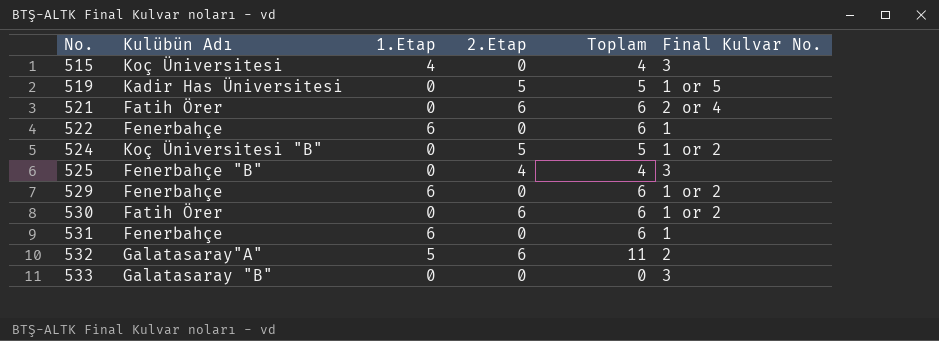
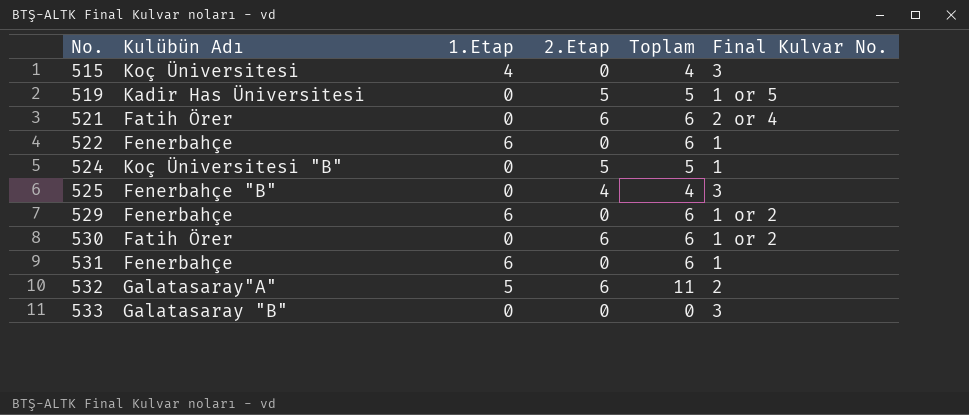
524 | Final Kulvar No.: 1 or 2 -> 1

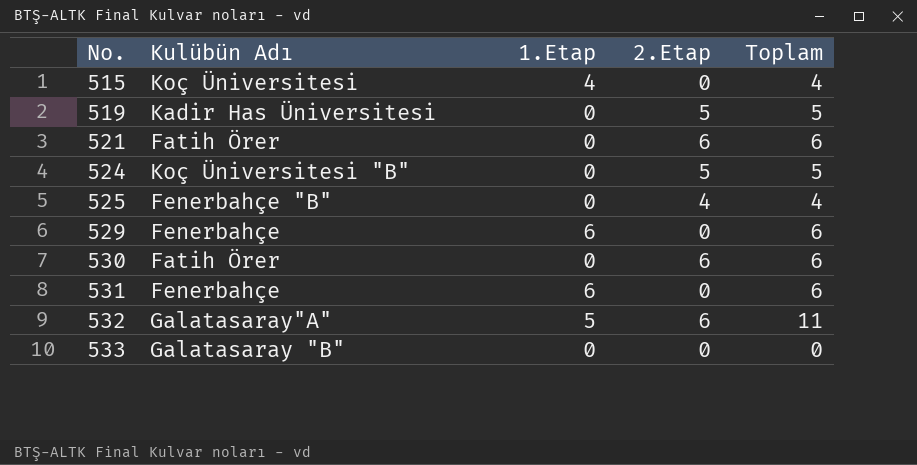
column Final Kulvar No. | position: 6 -> none
row 522: Fenerbahçe | 6 | 0 | 6 | 1 -> none

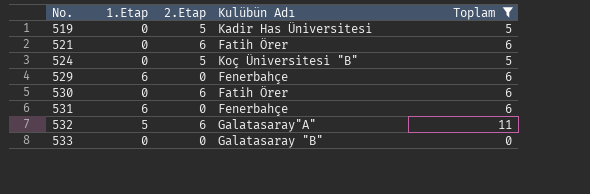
filter: none -> Toplam != 4
column Kulübün Adı | position: 2 -> 4

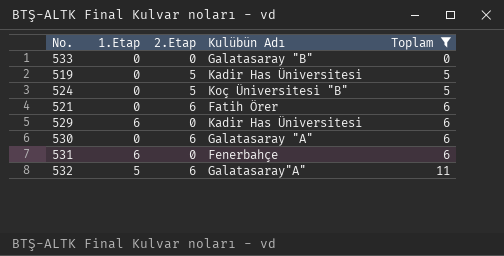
row order: No. ascending -> Toplam ascending
529 | Kulübün Adı: Fenerbahçe -> Kadir Has Üniversitesi
530 | Kulübün Adı: Fatih Örer -> Galatasaray "A"

